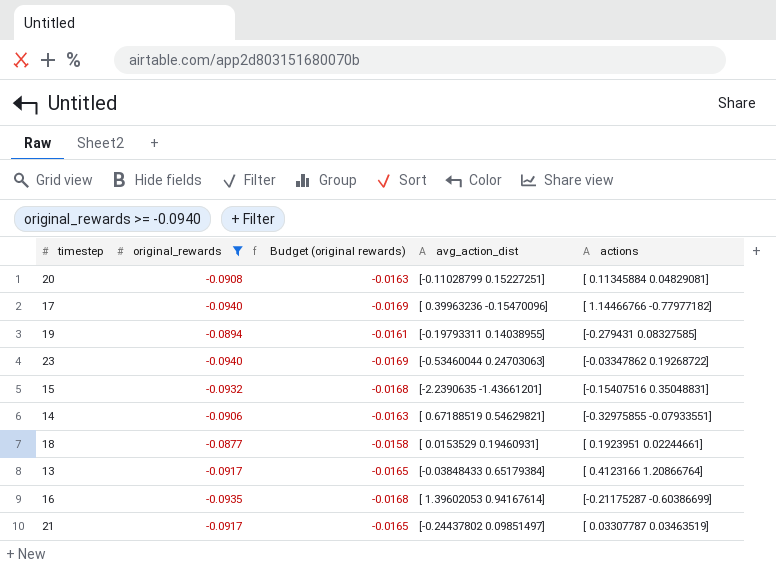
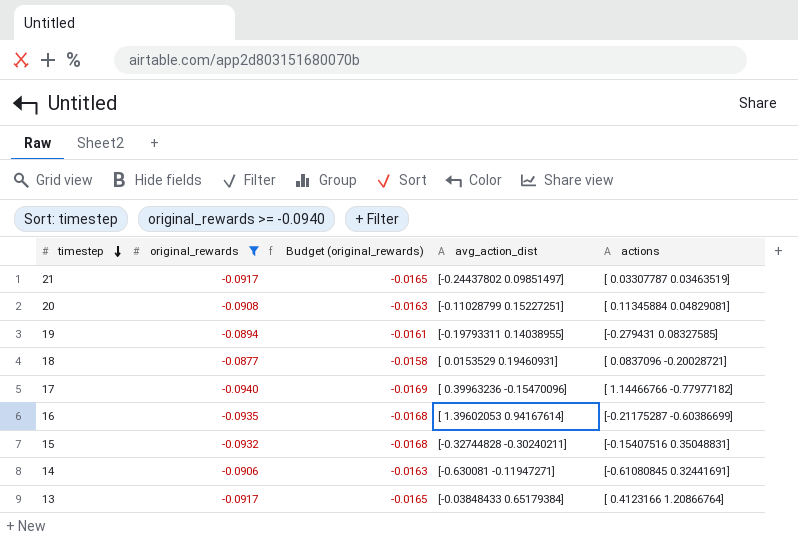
row order: none -> timestep descending
column name: Budget (original rewards) -> Budget (original_rewards)
row 23: -0.0940 | -0.0169 | [-0.53460044 0.24703063] | [-0.03347862 0.19268722] -> none
18 | actions: [ 0.1923951 0.02244661] -> [ 0.0837096 -0.20028721]
15 | avg_action_dist: [-2.2390635 -1.43661201] -> [-0.32744828 -0.30240211]
14 | avg_action_dist: [ 0.67188519 0.54629821] -> [-0.630081 -0.11947271]
14 | actions: [-0.32975855 -0.07933551] -> [-0.61080845 0.32441691]

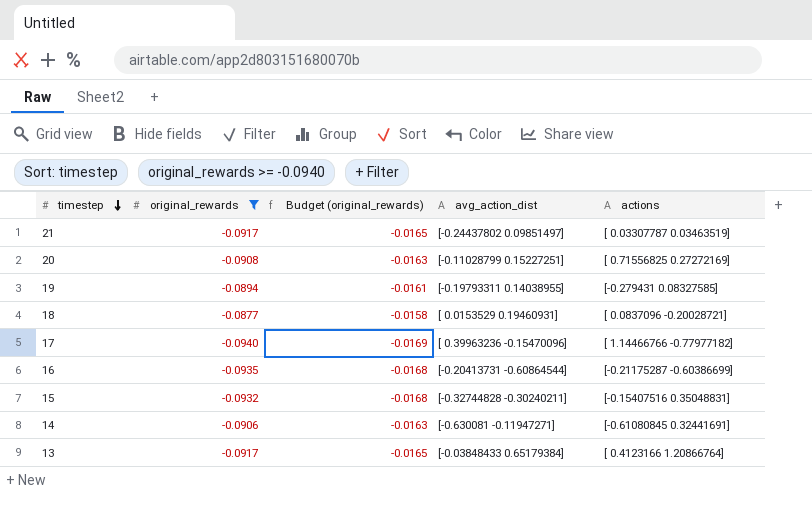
20 | actions: [ 0.11345884 0.04829081] -> [ 0.71556825 0.27272169]
16 | avg_action_dist: [ 1.39602053 0.94167614] -> [-0.20413731 -0.60864544]

